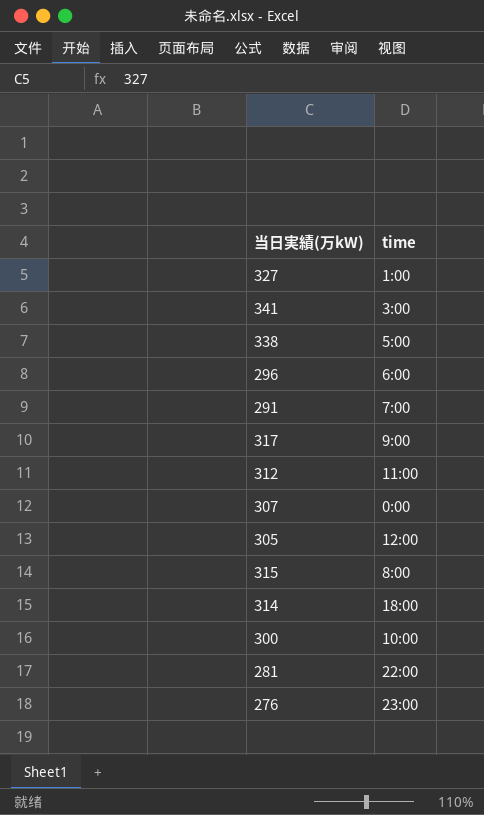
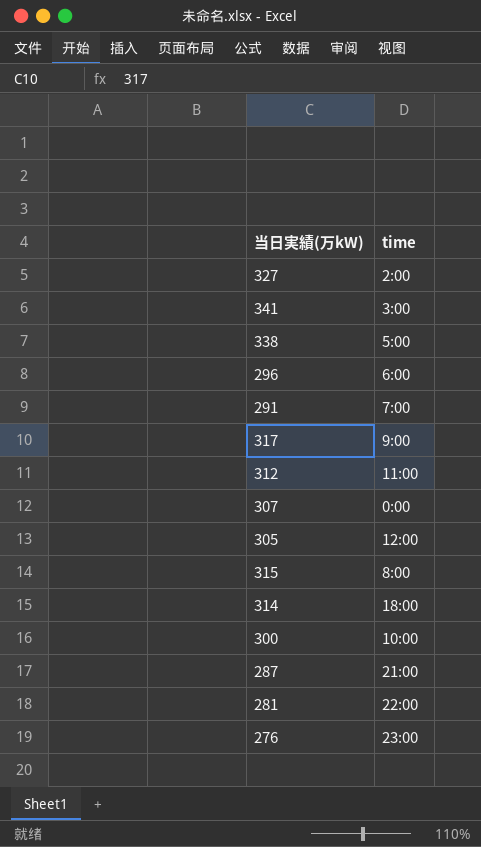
327 | time: 1:00 -> 2:00
row 287: none -> 21:00

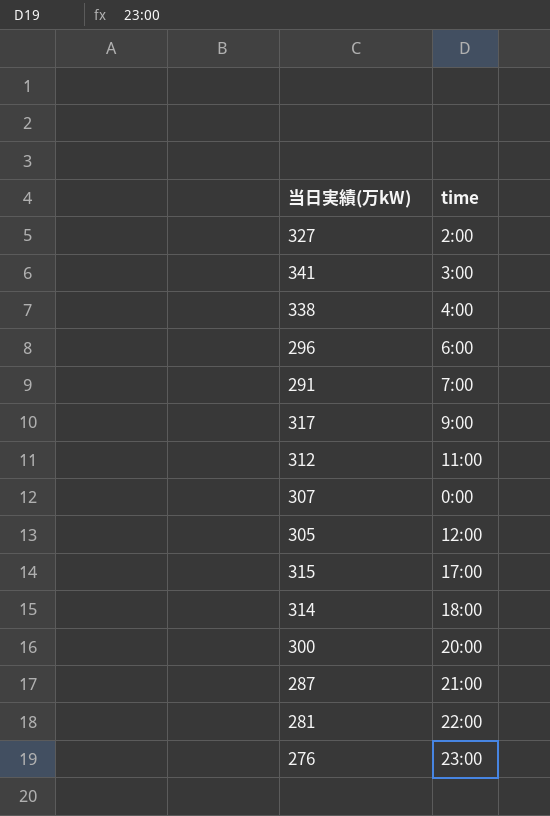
338 | time: 5:00 -> 4:00
315 | time: 8:00 -> 17:00
300 | time: 10:00 -> 20:00

